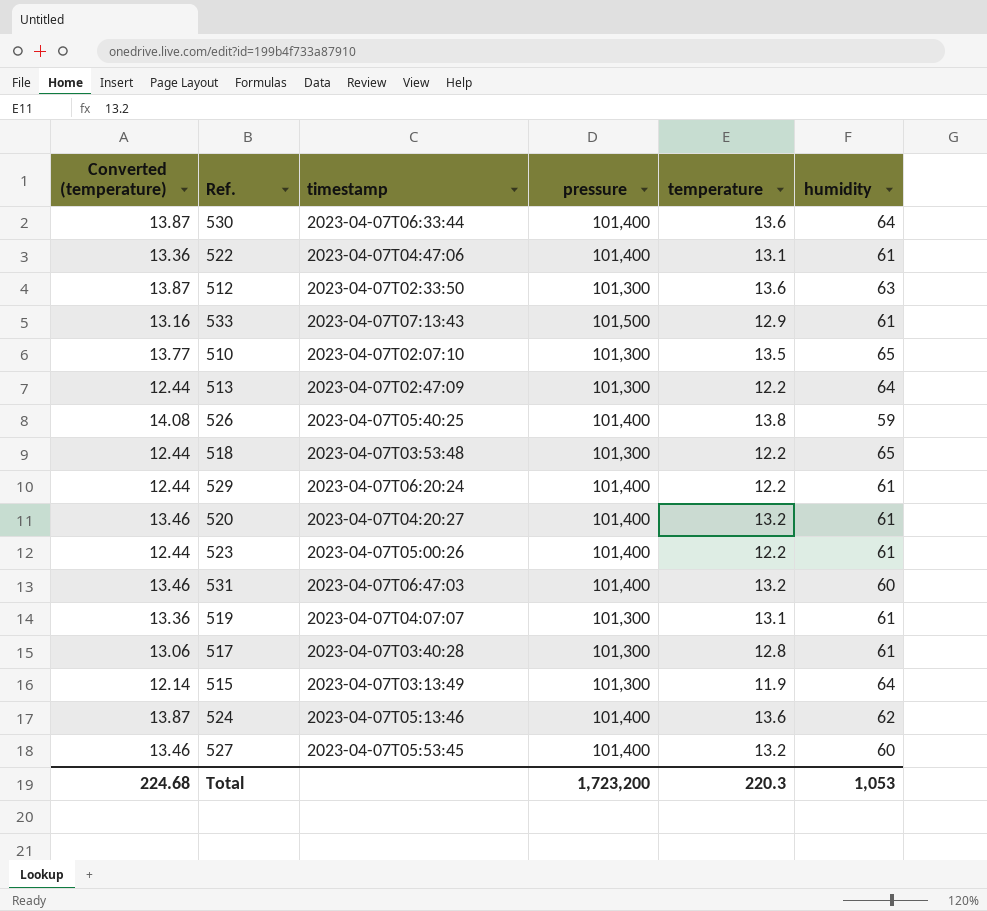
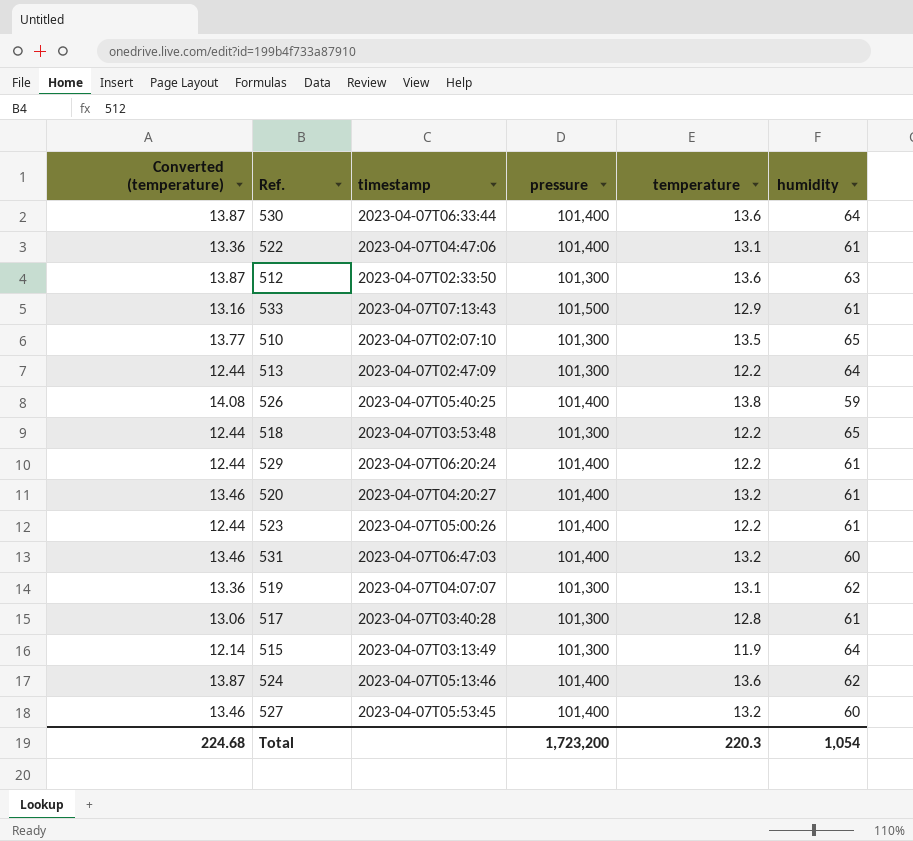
519 | humidity: 61 -> 62
Total | humidity: 1,053 -> 1,054

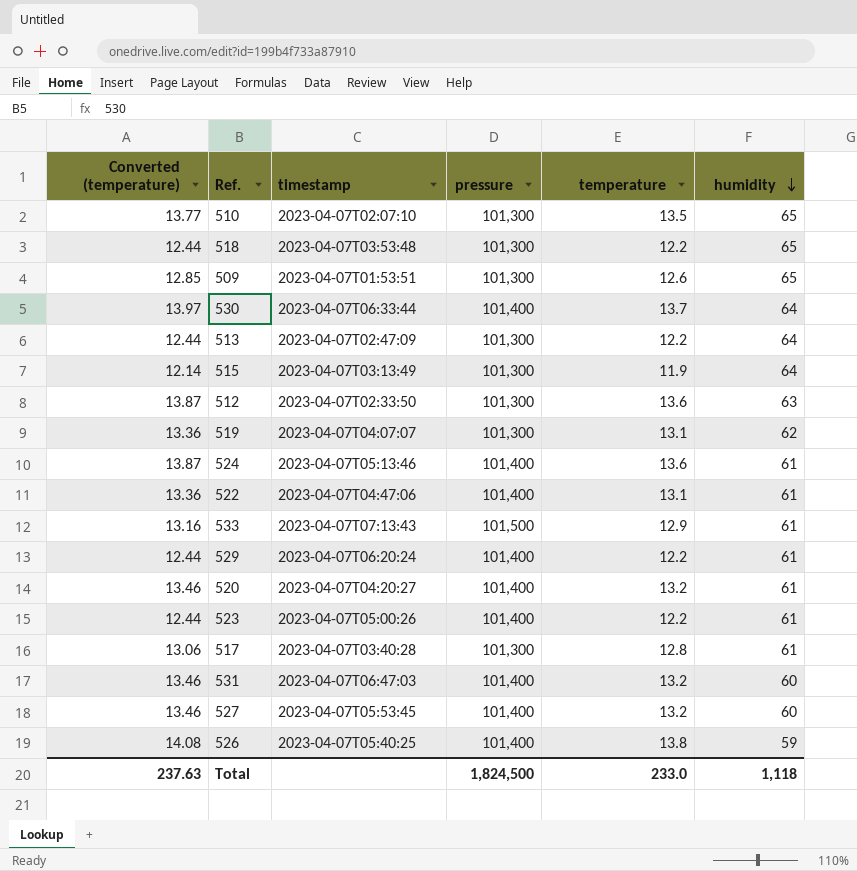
row order: none -> humidity descending
row 509: none -> 12.85 | 2023-04-07T01:53:51 | 101,300 | 12.6 | 65
530 | Converted (temperature): 13.87 -> 13.97
530 | temperature: 13.6 -> 13.7
524 | humidity: 62 -> 61
Total | Converted (temperature): 224.68 -> 237.63
Total | pressure: 1,723,200 -> 1,824,500
Total | temperature: 220.3 -> 233.0
Total | humidity: 1,054 -> 1,118

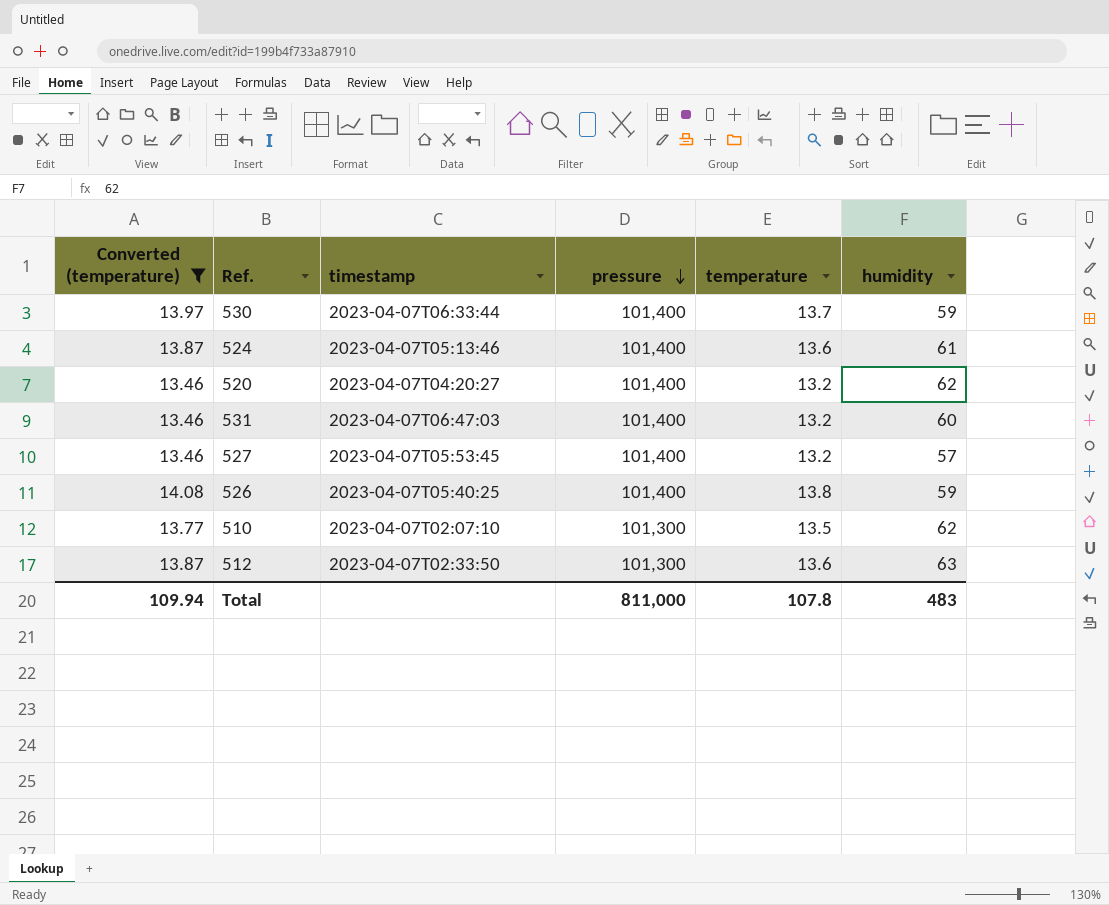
filter: none -> Converted (temperature) >= 13.46
row order: humidity descending -> pressure descending
530 | humidity: 64 -> 59
520 | humidity: 61 -> 62
527 | humidity: 60 -> 57
510 | humidity: 65 -> 62
Total | Converted (temperature): 237.63 -> 109.94
Total | pressure: 1,824,500 -> 811,000
Total | temperature: 233.0 -> 107.8
Total | humidity: 1,118 -> 483

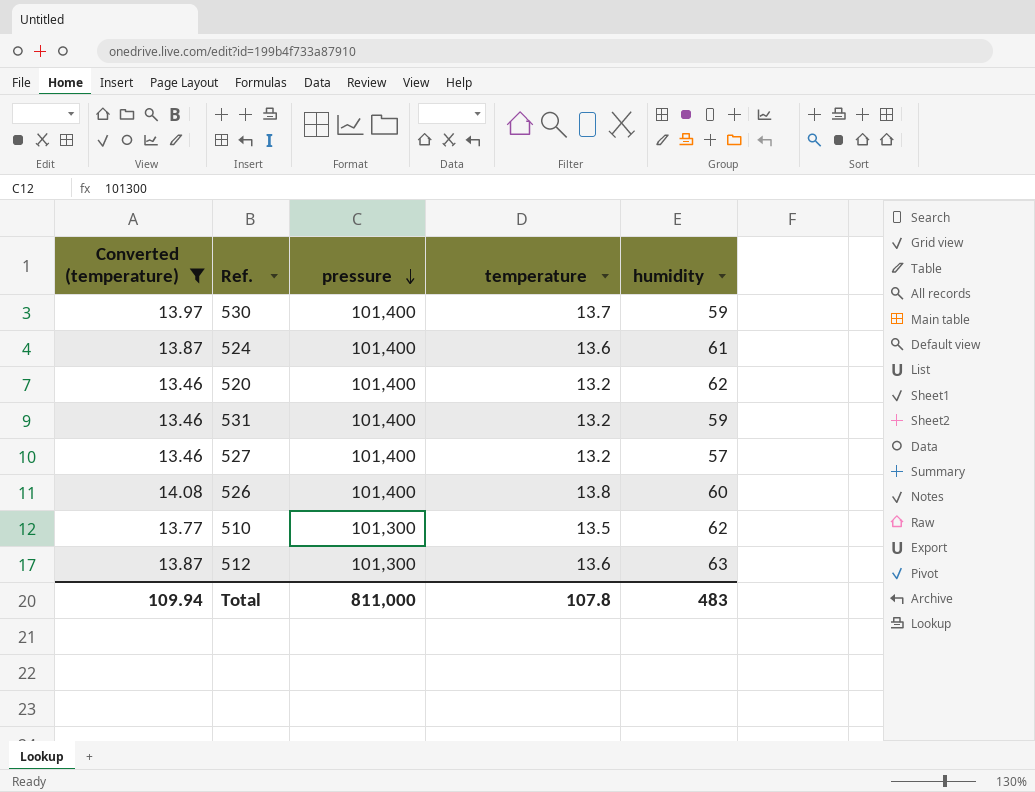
column timestamp | position: 3 -> none
531 | humidity: 60 -> 59
526 | humidity: 59 -> 60

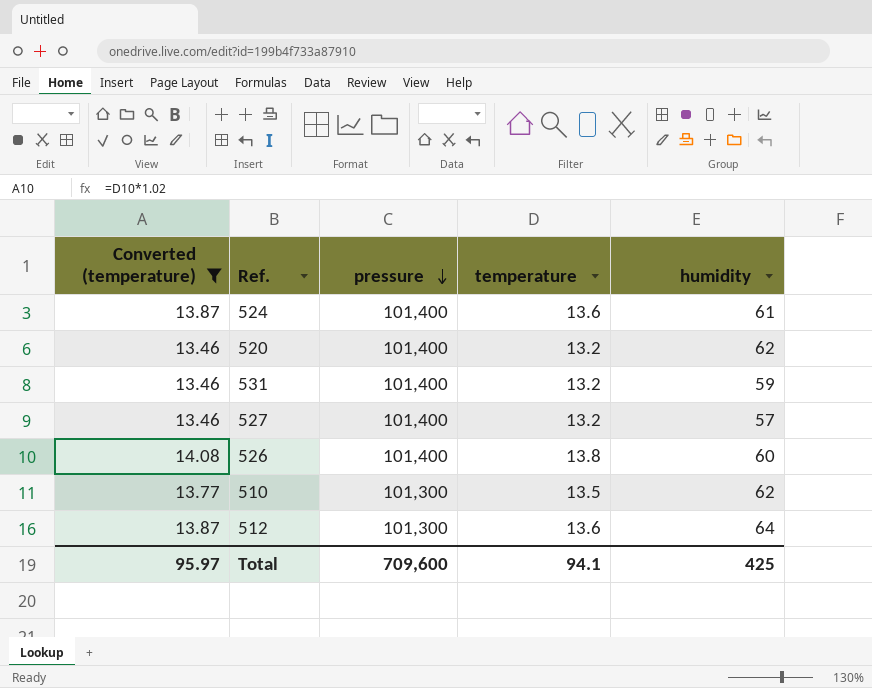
row 530: 13.97 | 101,400 | 13.7 | 59 -> none
512 | humidity: 63 -> 64
Total | Converted (temperature): 109.94 -> 95.97
Total | pressure: 811,000 -> 709,600
Total | temperature: 107.8 -> 94.1
Total | humidity: 483 -> 425

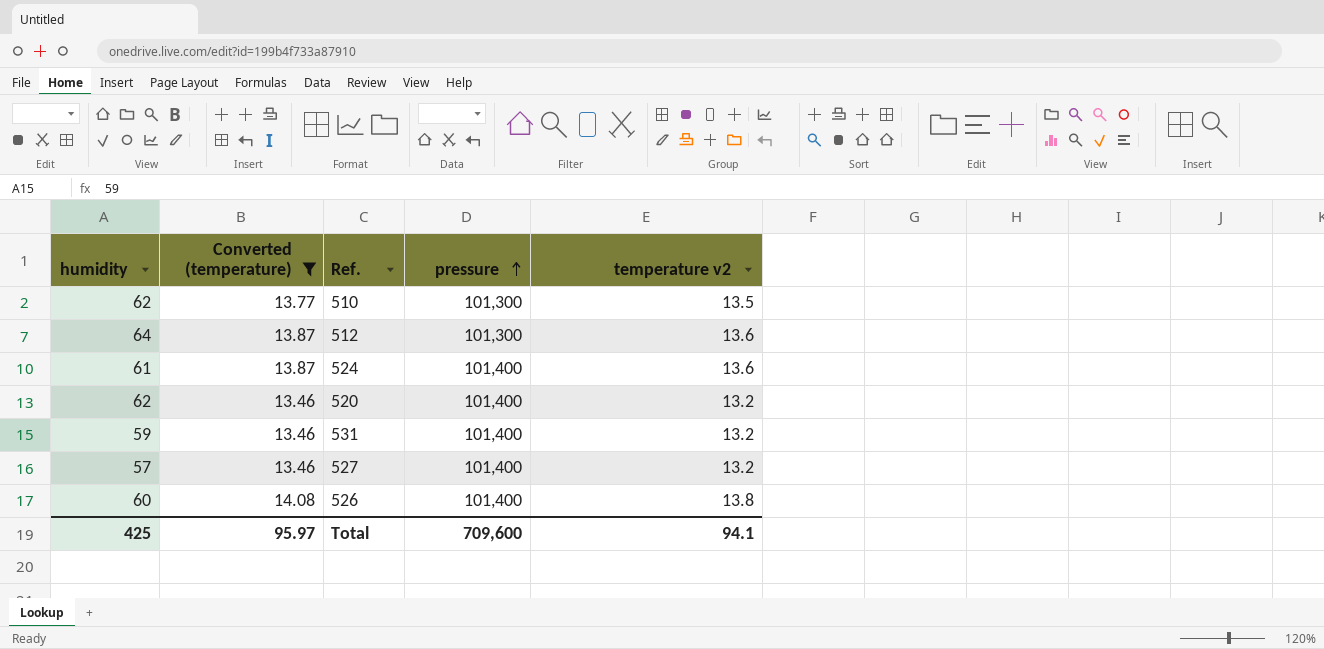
row order: pressure descending -> pressure ascending
column humidity | position: 5 -> 1
column name: temperature -> temperature v2

